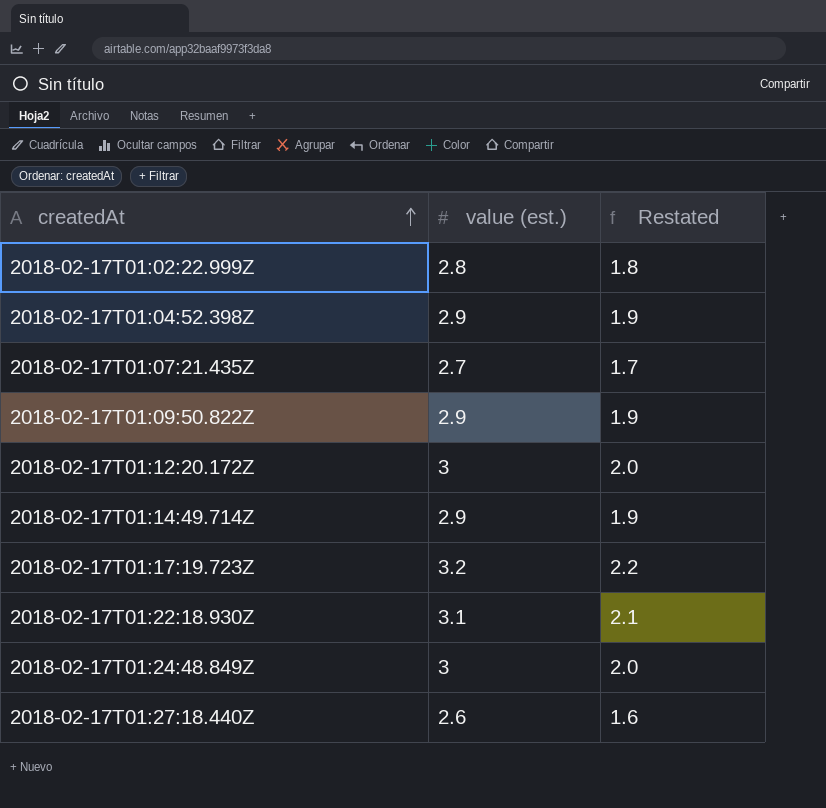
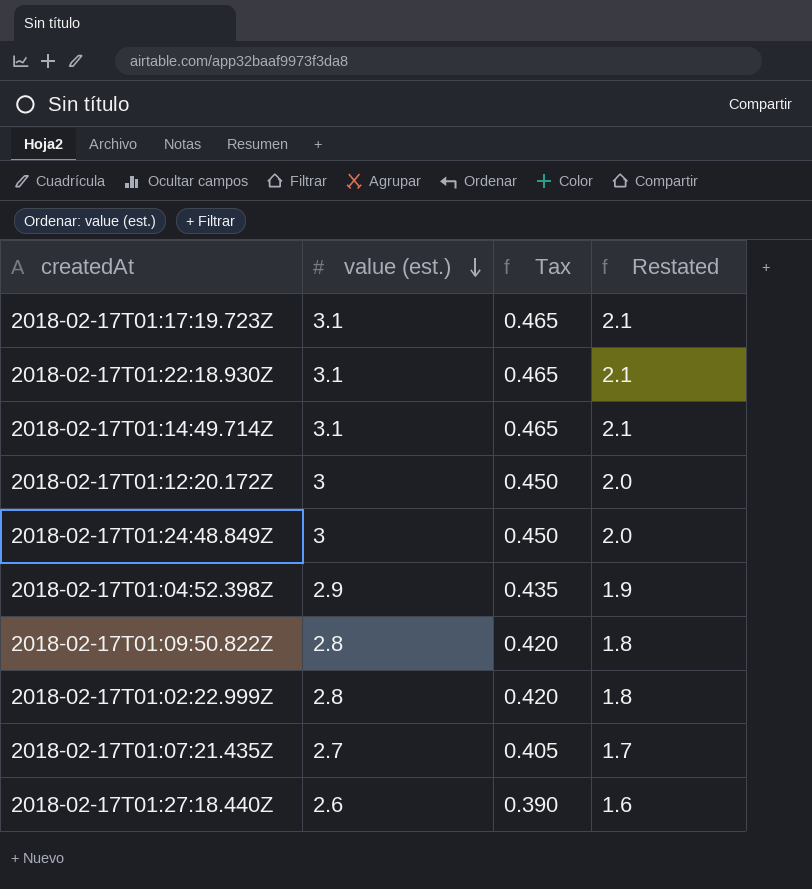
row order: createdAt ascending -> value (est.) descending
column Tax | formula: none -> [value (est.)] * 0.15
2018-02-17T01:17:19.723Z | value (est.): 3.2 -> 3.1
2018-02-17T01:17:19.723Z | Restated: 2.2 -> 2.1
2018-02-17T01:14:49.714Z | value (est.): 2.9 -> 3.1
2018-02-17T01:14:49.714Z | Restated: 1.9 -> 2.1
2018-02-17T01:09:50.822Z | value (est.): 2.9 -> 2.8
2018-02-17T01:09:50.822Z | Restated: 1.9 -> 1.8

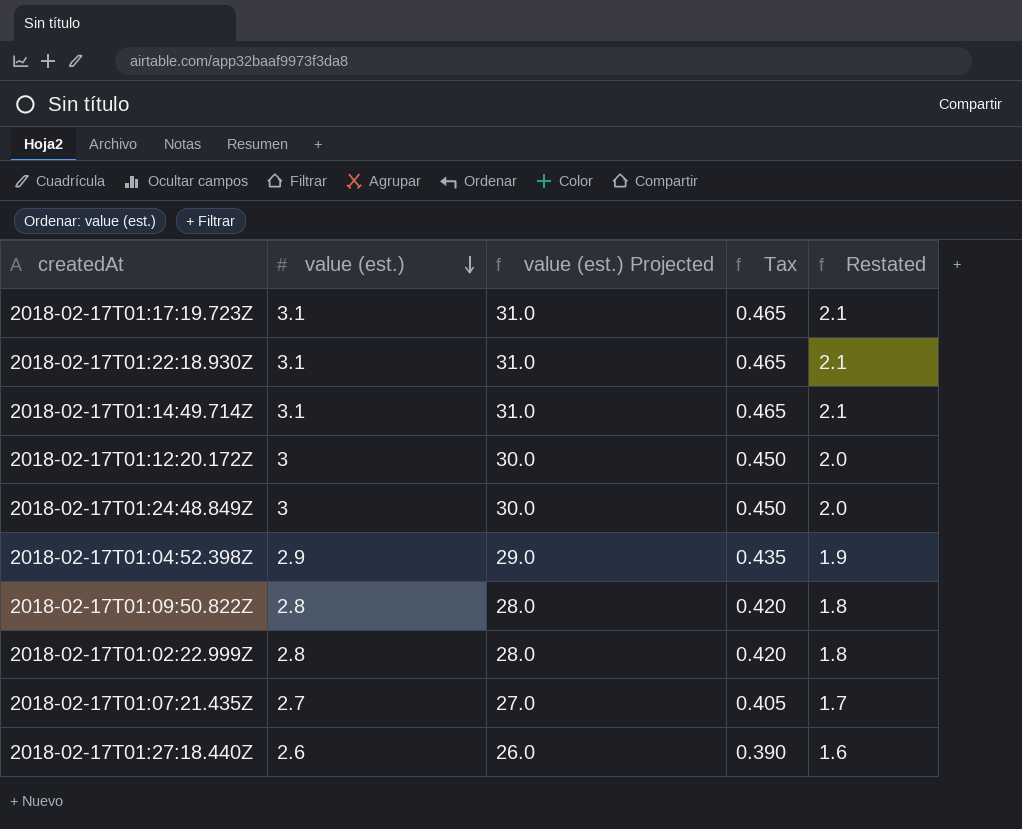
column value (est.) Projected | formula: none -> [value (est.)] * 10

